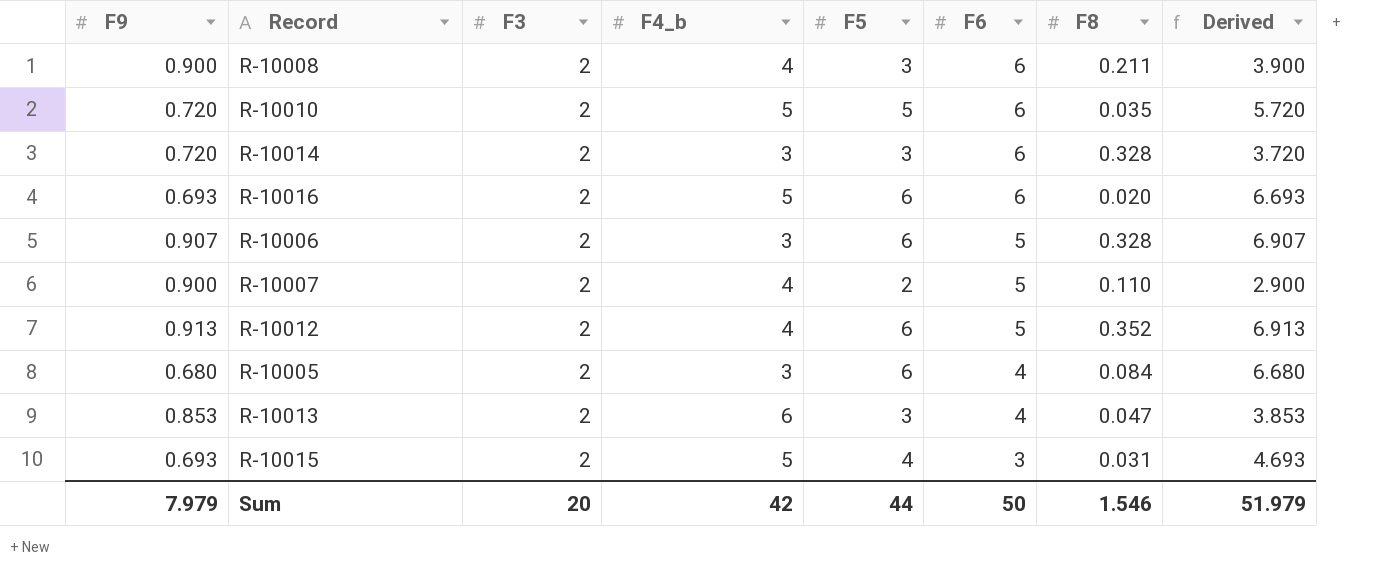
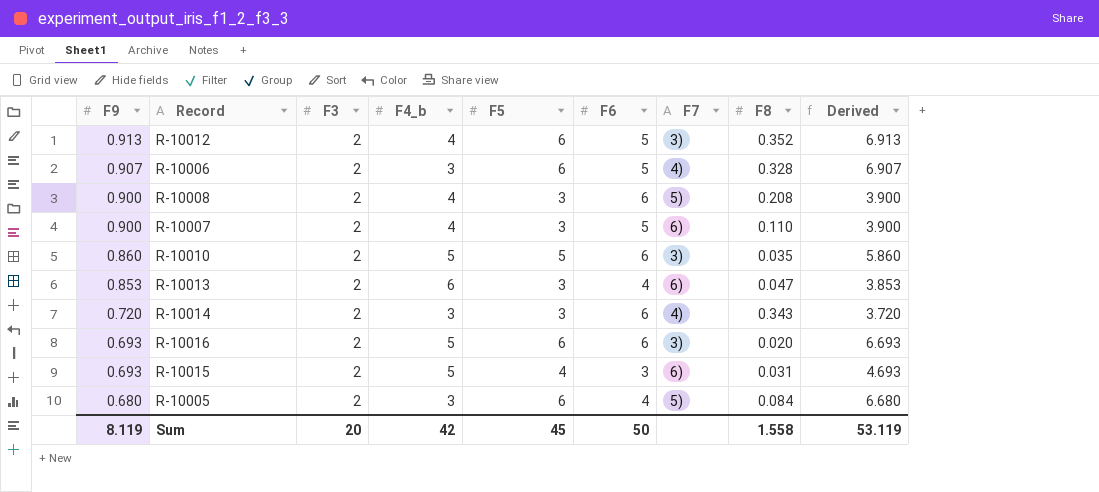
row order: F6 descending -> F9 descending
column F7 | position: none -> 7
R-10008 | F8: 0.211 -> 0.208
R-10007 | F5: 2 -> 3
R-10007 | Derived: 2.900 -> 3.900
R-10010 | F9: 0.720 -> 0.860
R-10010 | Derived: 5.720 -> 5.860
R-10014 | F8: 0.328 -> 0.343
Sum | F9: 7.979 -> 8.119
Sum | F5: 44 -> 45
Sum | F8: 1.546 -> 1.558
Sum | Derived: 51.979 -> 53.119

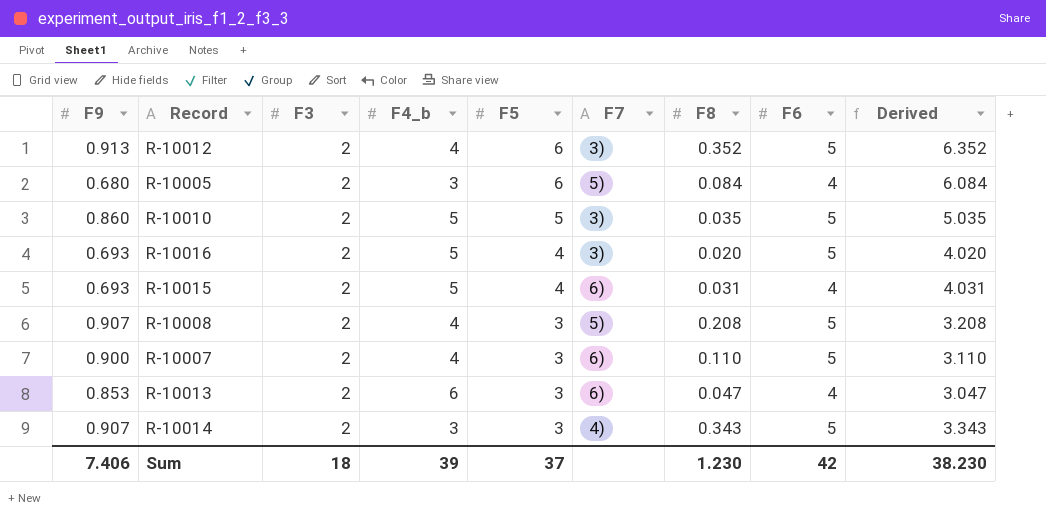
row order: F9 descending -> F5 descending
column F6 | position: 6 -> 8
column Derived | formula: [F9] + [F5] -> [F5] + [F8]
row R-10006: 0.907 | 2 | 3 | 6 | 5 | 4) | 0.328 | 6.907 -> none
R-10010 | F6: 6 -> 5
R-10016 | F5: 6 -> 4
R-10016 | F6: 6 -> 5
R-10015 | F6: 3 -> 4
R-10008 | F9: 0.900 -> 0.907
R-10008 | F6: 6 -> 5
R-10014 | F9: 0.720 -> 0.907
R-10014 | F6: 6 -> 5
Sum | F9: 8.119 -> 7.406
Sum | F3: 20 -> 18
Sum | F4_b: 42 -> 39
Sum | F5: 45 -> 37
Sum | F8: 1.558 -> 1.230
Sum | F6: 50 -> 42
Sum | Derived: 53.119 -> 38.230

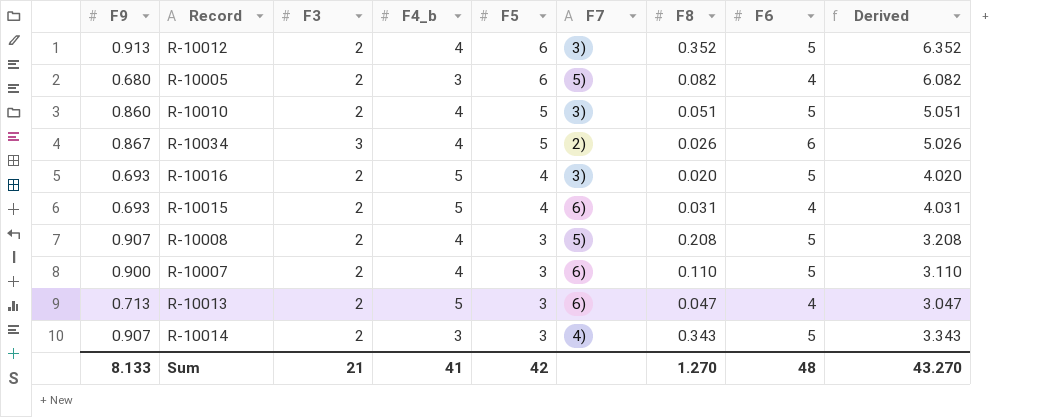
R-10005 | F8: 0.084 -> 0.082
R-10005 | Derived: 6.084 -> 6.082
R-10010 | F4_b: 5 -> 4
R-10010 | F8: 0.035 -> 0.051
R-10010 | Derived: 5.035 -> 5.051
row R-10034: none -> 0.867 | 3 | 4 | 5 | 2) | 0.026 | 6 | 5.026
R-10013 | F9: 0.853 -> 0.713
R-10013 | F4_b: 6 -> 5
Sum | F9: 7.406 -> 8.133
Sum | F3: 18 -> 21
Sum | F4_b: 39 -> 41
Sum | F5: 37 -> 42
Sum | F8: 1.230 -> 1.270
Sum | F6: 42 -> 48
Sum | Derived: 38.230 -> 43.270

